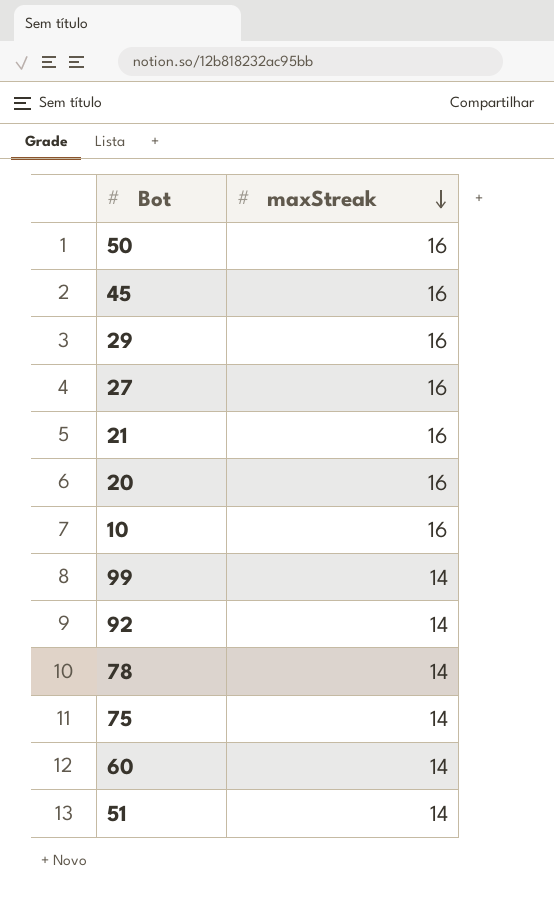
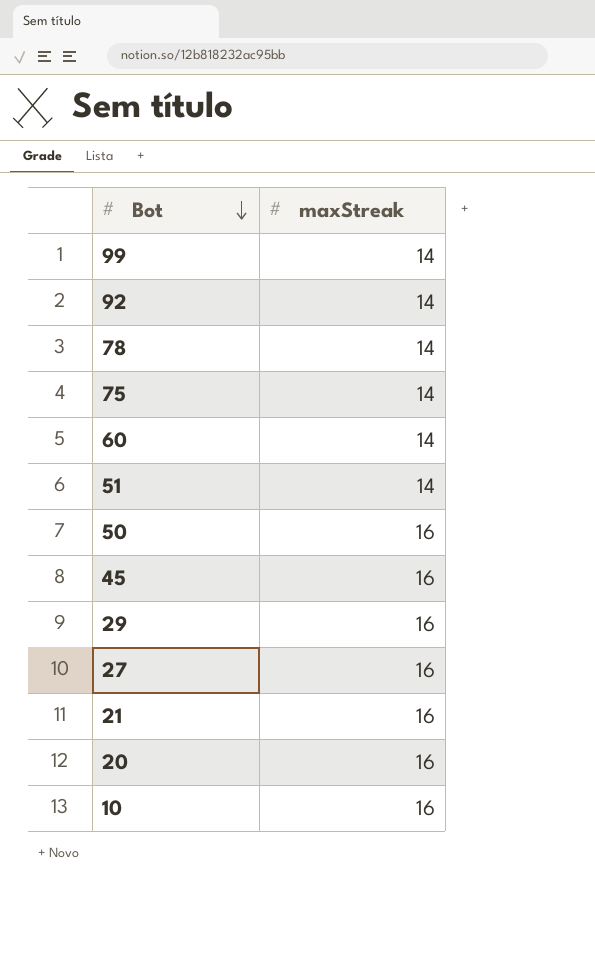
row order: maxStreak descending -> Bot descending

